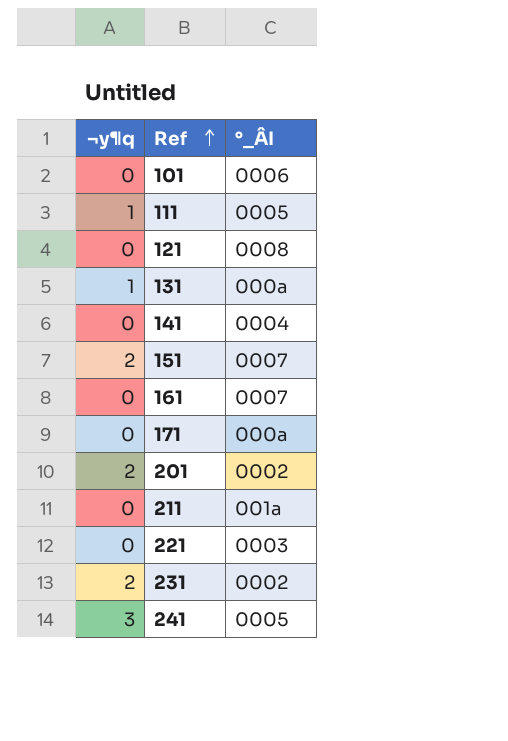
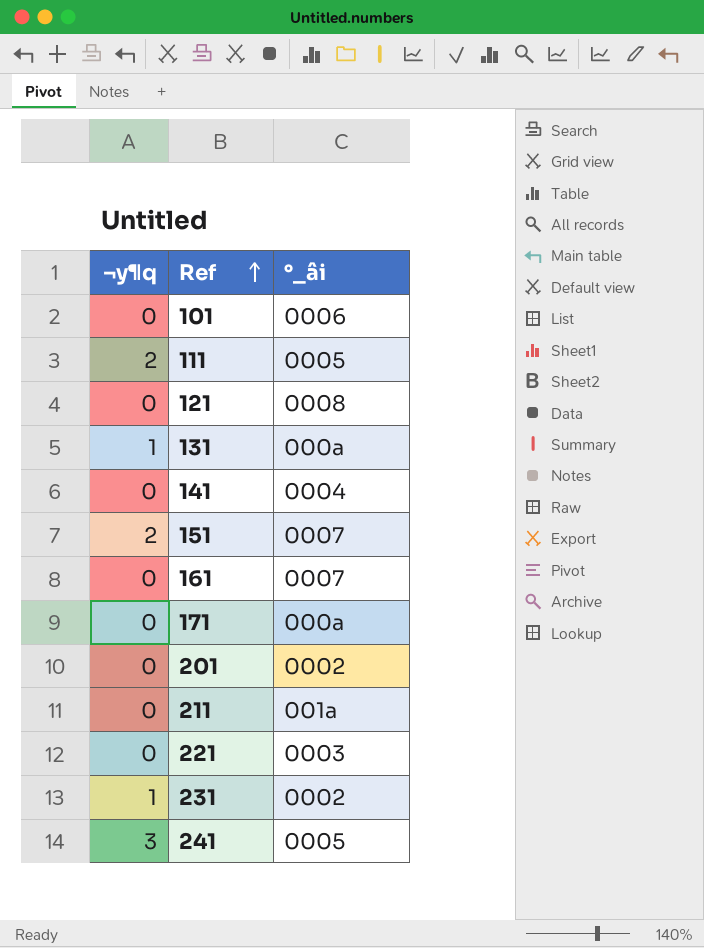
column name: °_ÂI -> °_âi
111 | ¬y¶q: 1 -> 2
201 | ¬y¶q: 2 -> 0
231 | ¬y¶q: 2 -> 1

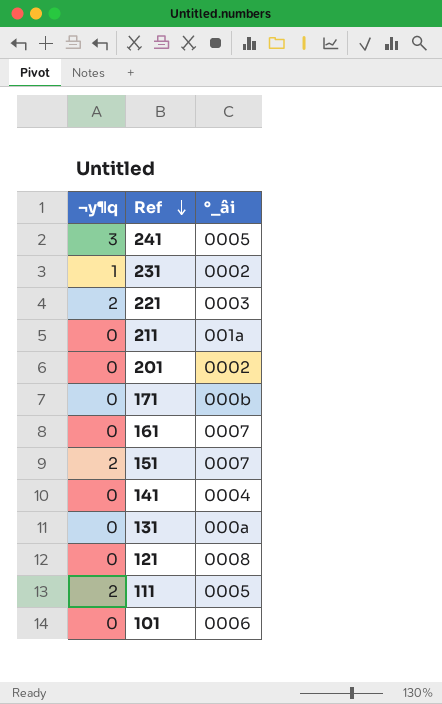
row order: Ref ascending -> Ref descending
221 | ¬y¶q: 0 -> 2
171 | °_âi: 000a -> 000b
131 | ¬y¶q: 1 -> 0

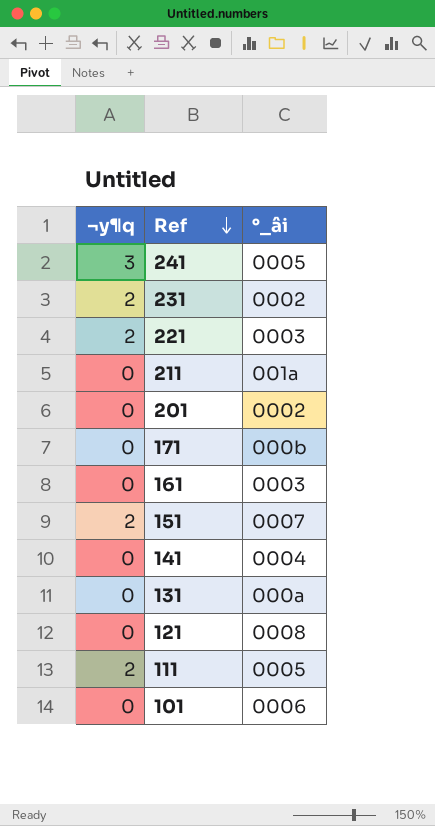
231 | ¬y¶q: 1 -> 2
161 | °_âi: 0007 -> 0003

